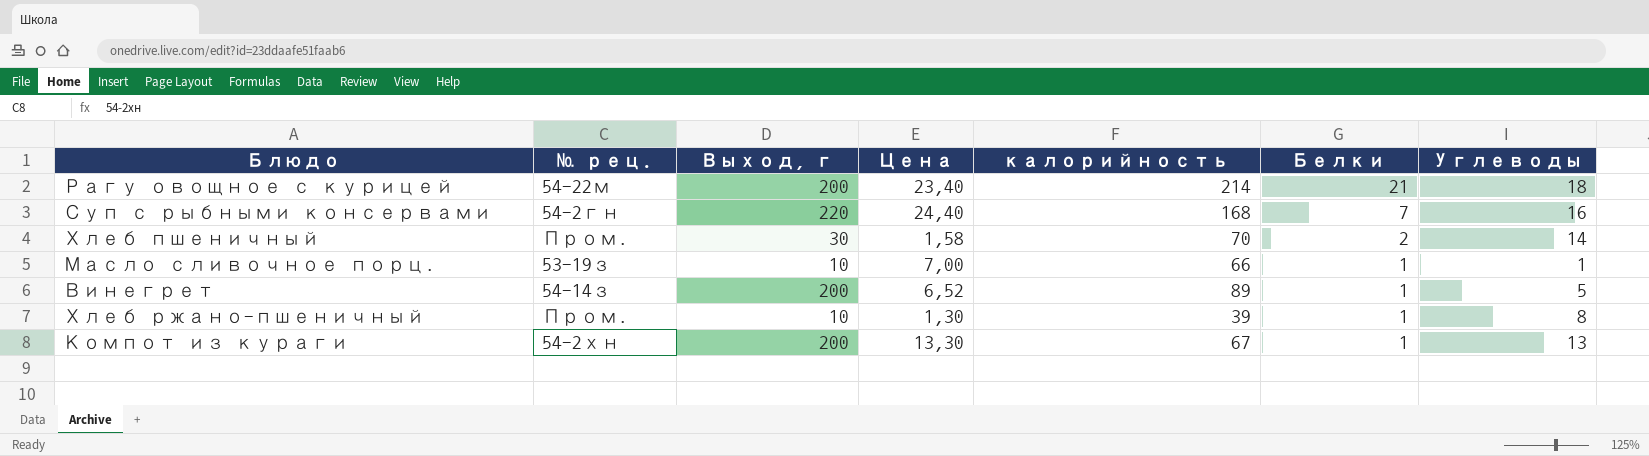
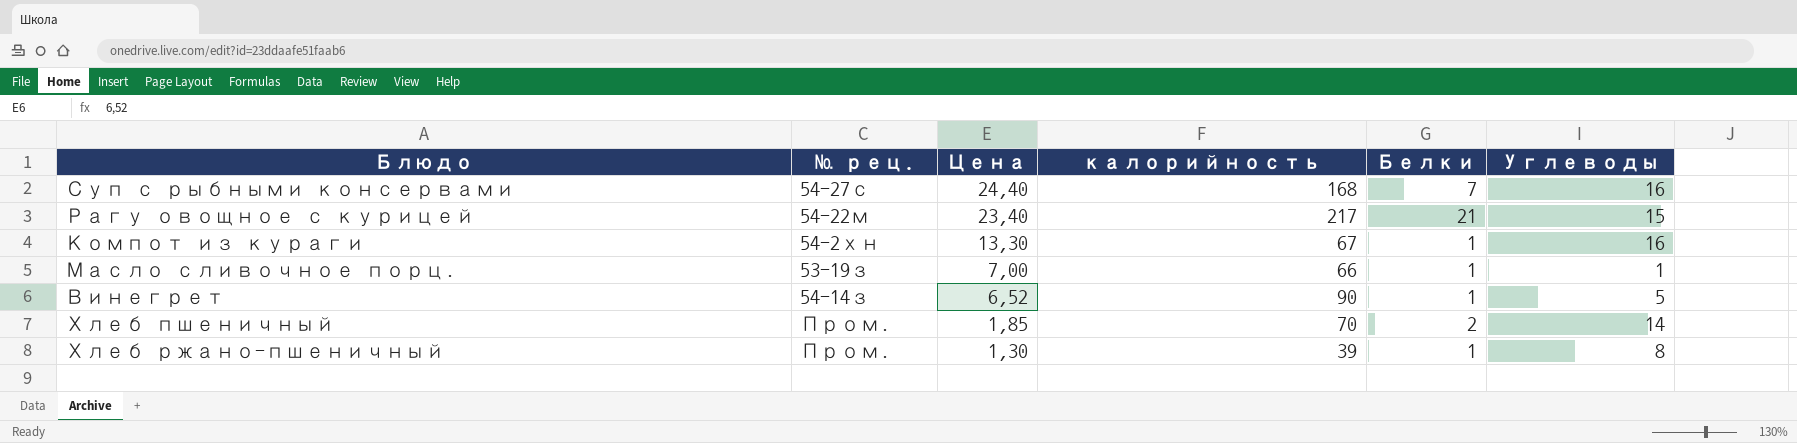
row order: Белки descending -> Цена descending
column Выход, г | position: 3 -> none
Суп с рыбными консервами | № рец.: 54-2гн -> 54-27с
Рагу овощное с курицей | калорийность: 214 -> 217
Рагу овощное с курицей | Углеводы: 18 -> 15
Компот из кураги | Углеводы: 13 -> 16
Винегрет | калорийность: 89 -> 90
Хлеб пшеничный | Цена: 1,58 -> 1,85

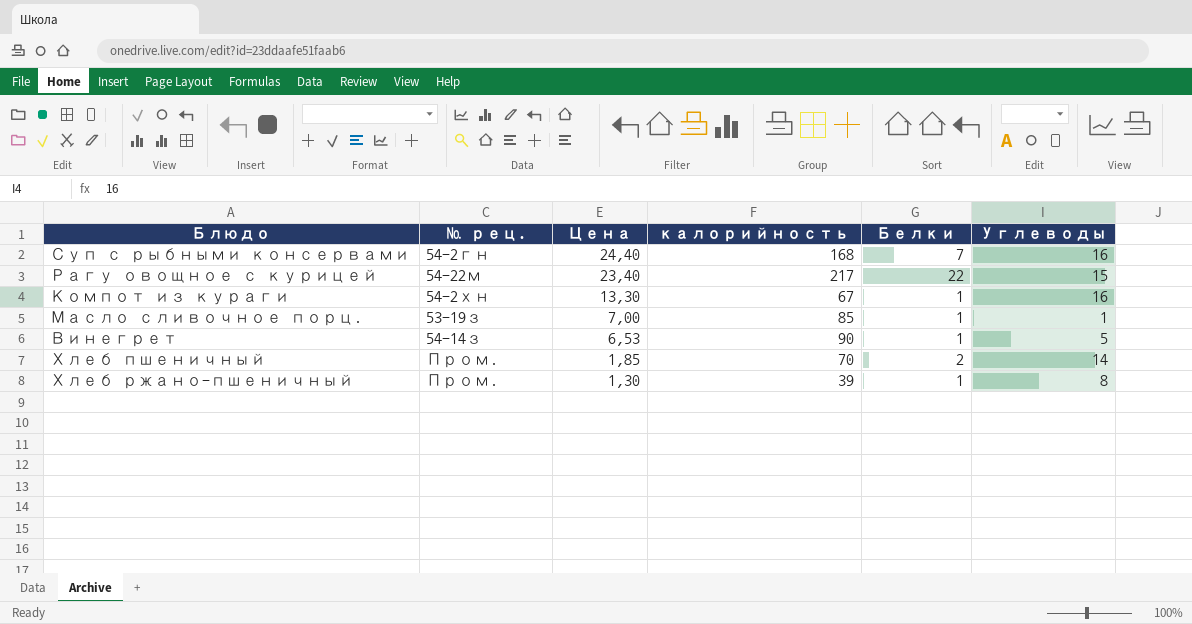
Суп с рыбными консервами | № рец.: 54-27с -> 54-2гн
Рагу овощное с курицей | Белки: 21 -> 22
Масло сливочное порц. | калорийность: 66 -> 85
Винегрет | Цена: 6,52 -> 6,53

